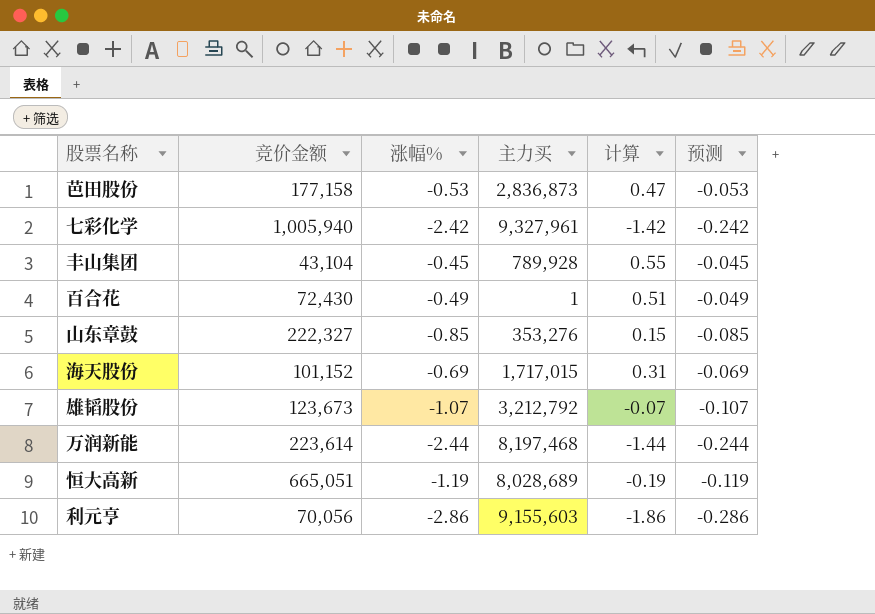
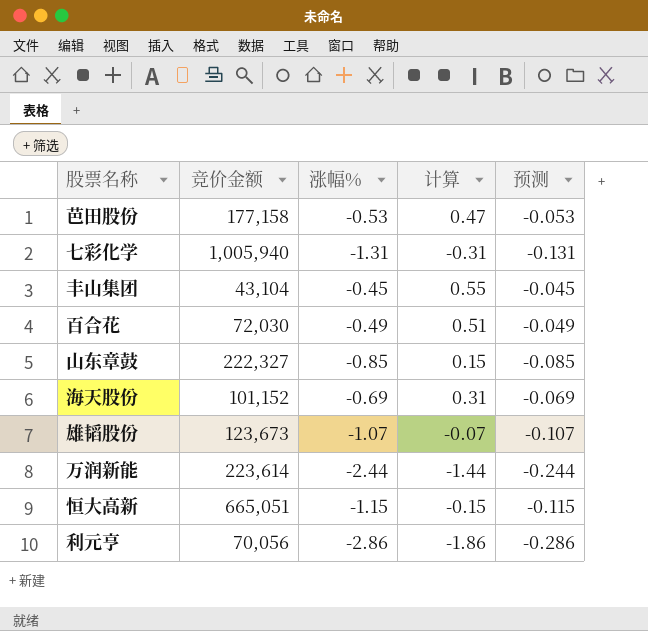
column 主力买 | position: 4 -> none
七彩化学 | 涨幅%: -2.42 -> -1.31
七彩化学 | 计算: -1.42 -> -0.31
七彩化学 | 预测: -0.242 -> -0.131
百合花 | 竞价金额: 72,430 -> 72,030
恒大高新 | 涨幅%: -1.19 -> -1.15
恒大高新 | 计算: -0.19 -> -0.15
恒大高新 | 预测: -0.119 -> -0.115

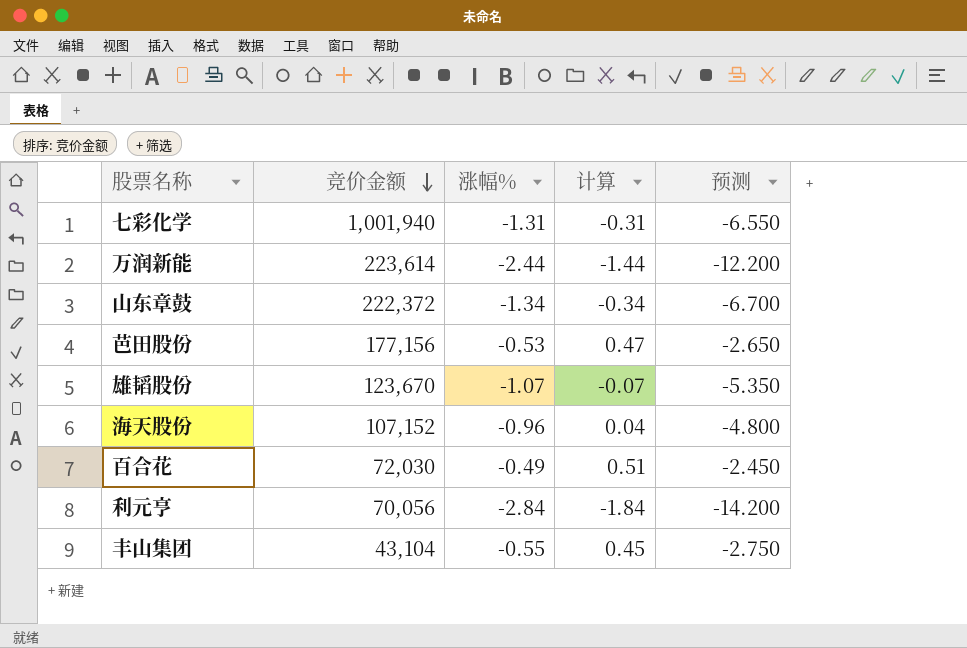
row order: none -> 竞价金额 descending
column 预测 | formula: [涨幅%] * 0.1 -> [涨幅%] * 5
row 恒大高新: 665,051 | -1.15 | -0.15 | -0.115 -> none
七彩化学 | 竞价金额: 1,005,940 -> 1,001,940
山东章鼓 | 竞价金额: 222,327 -> 222,372
山东章鼓 | 涨幅%: -0.85 -> -1.34
山东章鼓 | 计算: 0.15 -> -0.34
芭田股份 | 竞价金额: 177,158 -> 177,156
雄韬股份 | 竞价金额: 123,673 -> 123,670
海天股份 | 竞价金额: 101,152 -> 107,152
海天股份 | 涨幅%: -0.69 -> -0.96
海天股份 | 计算: 0.31 -> 0.04
利元亨 | 涨幅%: -2.86 -> -2.84
利元亨 | 计算: -1.86 -> -1.84
丰山集团 | 涨幅%: -0.45 -> -0.55
丰山集团 | 计算: 0.55 -> 0.45

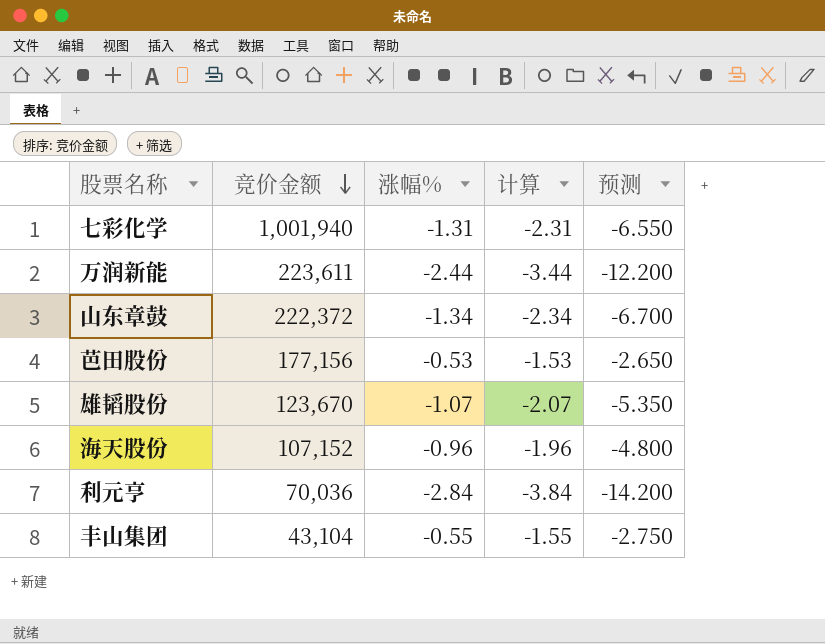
column 计算 | formula: [涨幅%] + 1 -> [涨幅%] - 1
row 百合花: 72,030 | -0.49 | 0.51 | -2.450 -> none
万润新能 | 竞价金额: 223,614 -> 223,611
利元亨 | 竞价金额: 70,056 -> 70,036

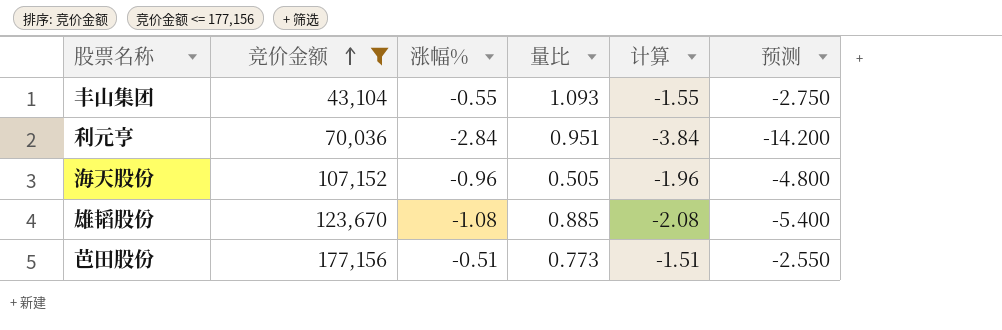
filter: none -> 竞价金额 <= 177,156
row order: 竞价金额 descending -> 竞价金额 ascending
column 量比 | position: none -> 4
雄韬股份 | 涨幅%: -1.07 -> -1.08
雄韬股份 | 计算: -2.07 -> -2.08
雄韬股份 | 预测: -5.350 -> -5.400
芭田股份 | 涨幅%: -0.53 -> -0.51
芭田股份 | 计算: -1.53 -> -1.51
芭田股份 | 预测: -2.650 -> -2.550

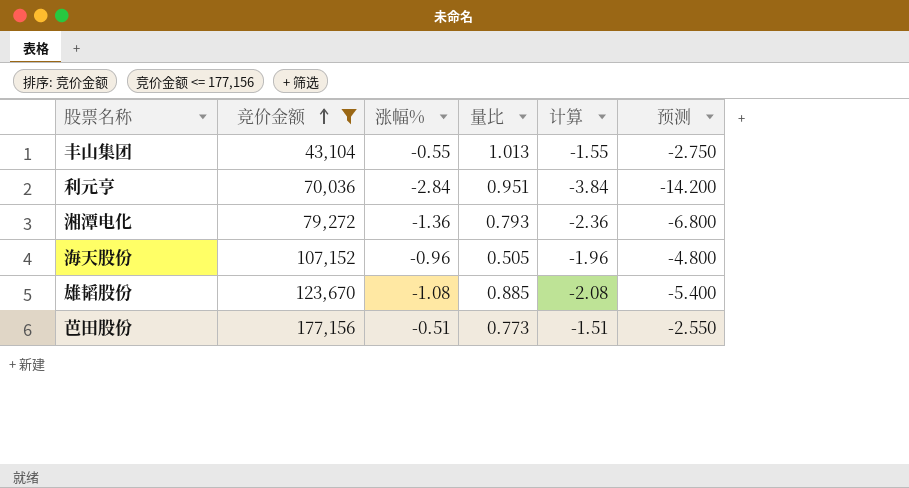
丰山集团 | 量比: 1.093 -> 1.013
row 湘潭电化: none -> 79,272 | -1.36 | 0.793 | -2.36 | -6.800

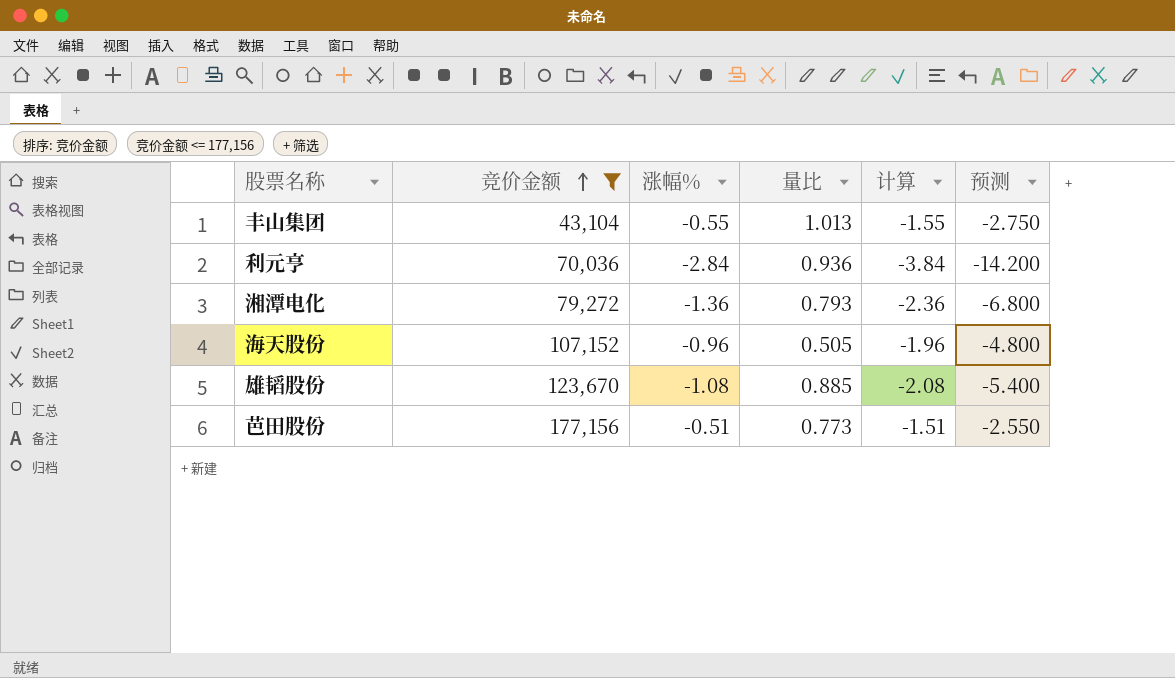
利元亨 | 量比: 0.951 -> 0.936

